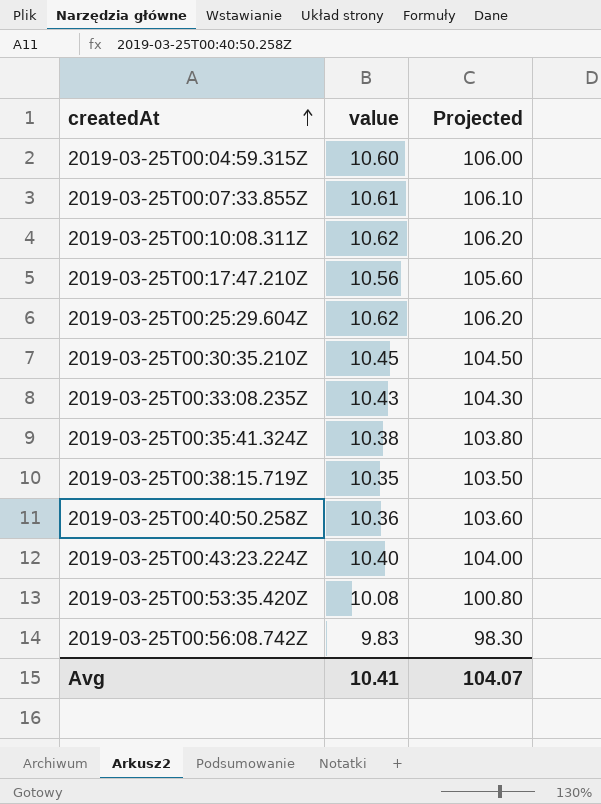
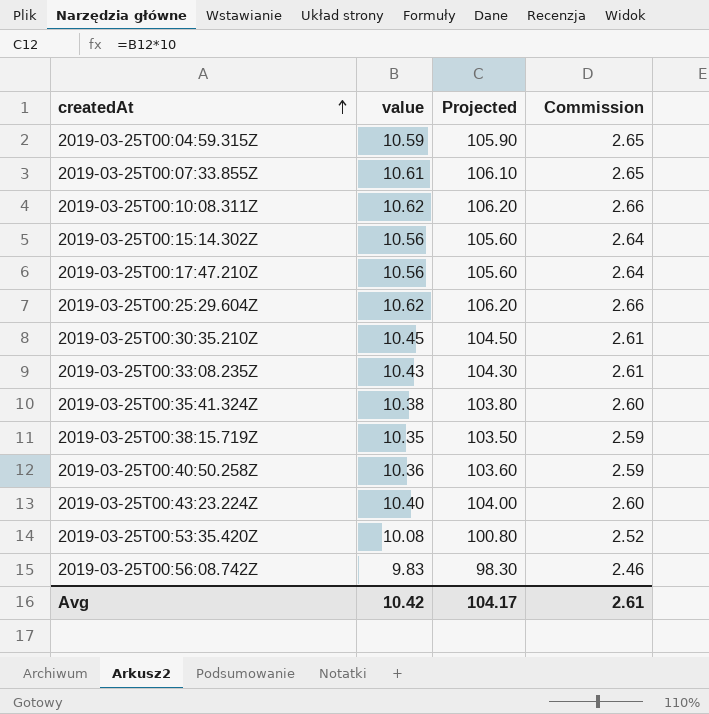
column Commission | formula: none -> [value] * 0.25
2019-03-25T00:04:59.315Z | value: 10.60 -> 10.59
2019-03-25T00:04:59.315Z | Projected: 106.00 -> 105.90
row 2019-03-25T00:15:14.302Z: none -> 10.56 | 105.60 | 2.64
Avg | value: 10.41 -> 10.42
Avg | Projected: 104.07 -> 104.17

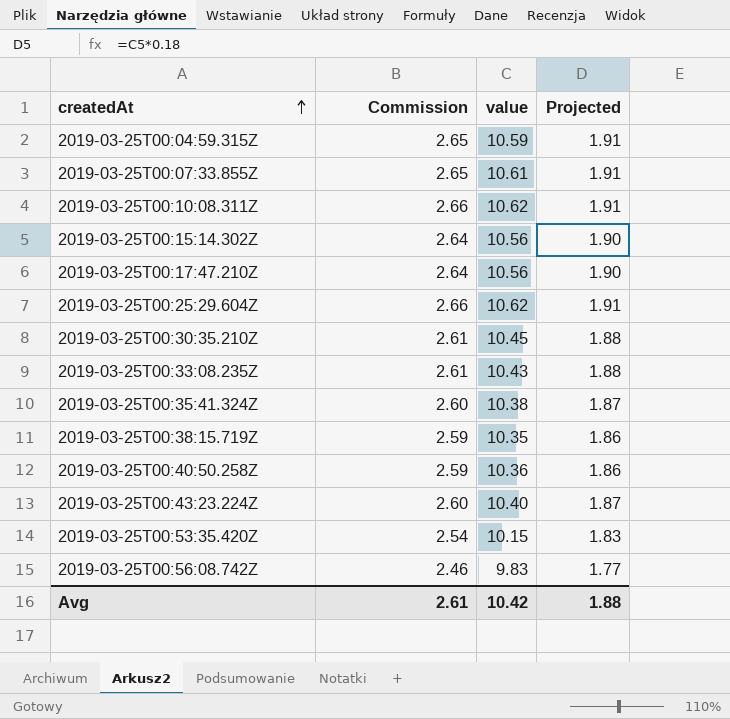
column Commission | position: 4 -> 2
column Projected | formula: [value] * 10 -> [value] * 0.18
2019-03-25T00:53:35.420Z | Commission: 2.52 -> 2.54
2019-03-25T00:53:35.420Z | value: 10.08 -> 10.15
Avg | Projected: 104.17 -> 1.88

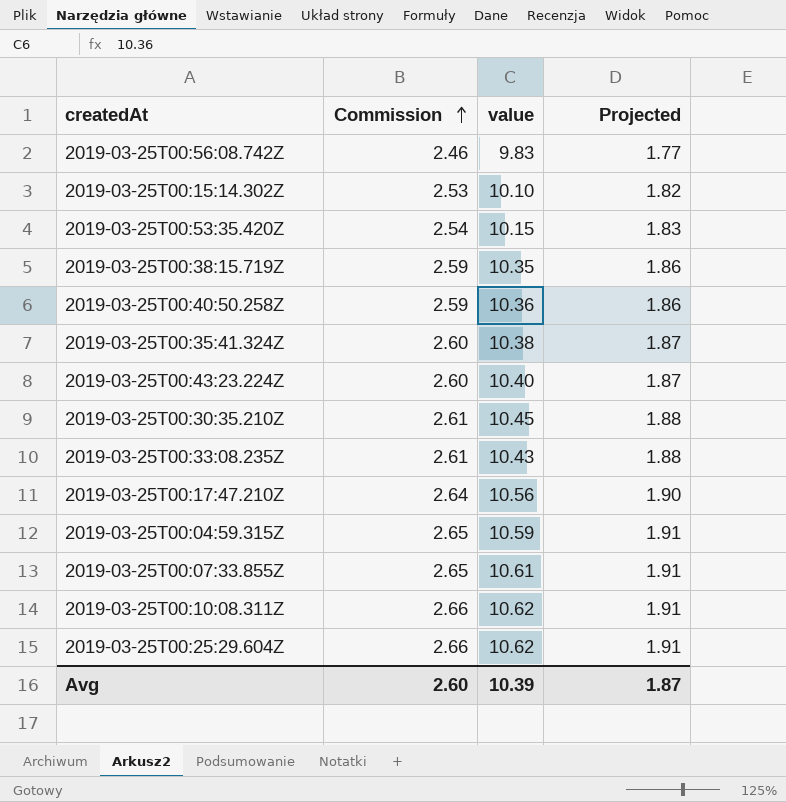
row order: createdAt ascending -> Commission ascending
2019-03-25T00:15:14.302Z | Commission: 2.64 -> 2.53
2019-03-25T00:15:14.302Z | value: 10.56 -> 10.10
2019-03-25T00:15:14.302Z | Projected: 1.90 -> 1.82
Avg | Commission: 2.61 -> 2.60
Avg | value: 10.42 -> 10.39
Avg | Projected: 1.88 -> 1.87

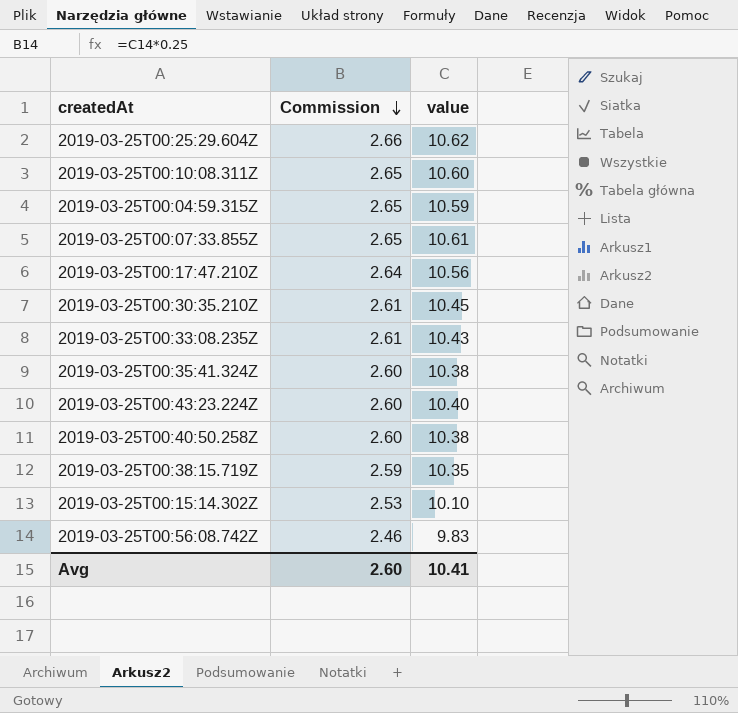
row order: Commission ascending -> Commission descending
column Projected | formula: [value] * 0.18 -> none
row 2019-03-25T00:53:35.420Z: 2.54 | 10.15 | 1.83 -> none
2019-03-25T00:10:08.311Z | Commission: 2.66 -> 2.65
2019-03-25T00:10:08.311Z | value: 10.62 -> 10.60
2019-03-25T00:40:50.258Z | Commission: 2.59 -> 2.60
2019-03-25T00:40:50.258Z | value: 10.36 -> 10.38
Avg | value: 10.39 -> 10.41

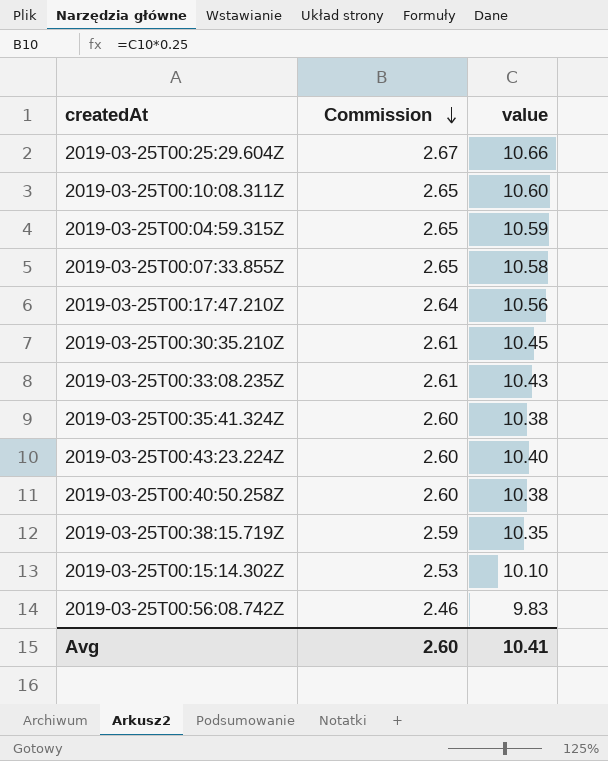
2019-03-25T00:25:29.604Z | Commission: 2.66 -> 2.67
2019-03-25T00:25:29.604Z | value: 10.62 -> 10.66
2019-03-25T00:07:33.855Z | value: 10.61 -> 10.58

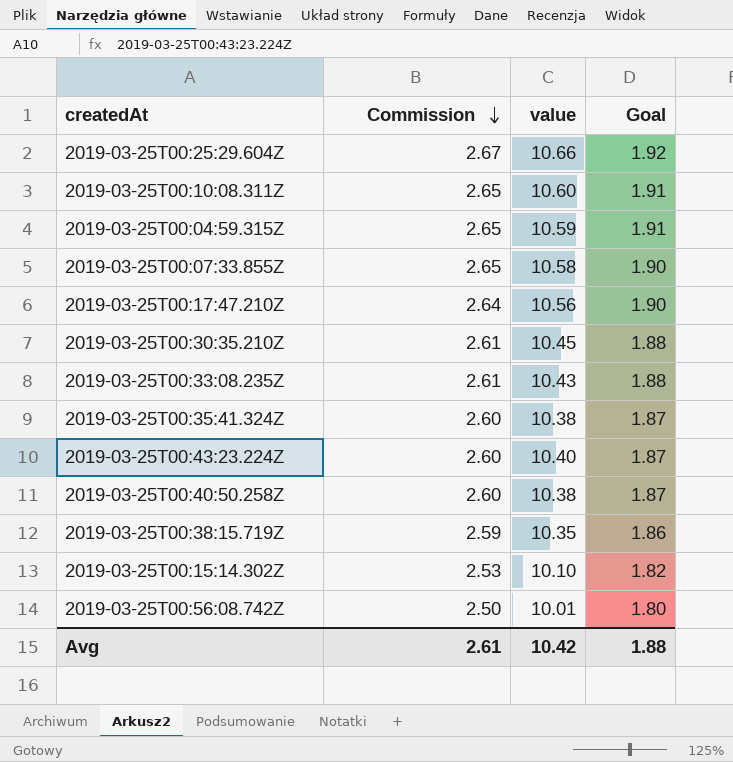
column Goal | formula: none -> [value] * 0.18
2019-03-25T00:56:08.742Z | Commission: 2.46 -> 2.50
2019-03-25T00:56:08.742Z | value: 9.83 -> 10.01
Avg | Commission: 2.60 -> 2.61
Avg | value: 10.41 -> 10.42

